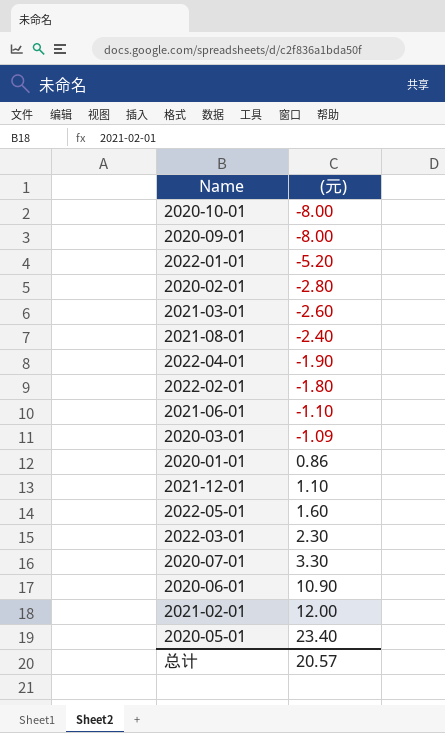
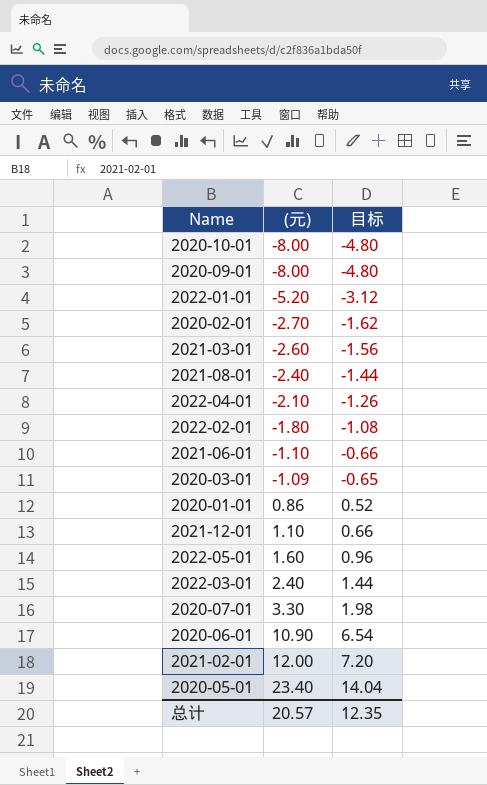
column 目标 | formula: none -> [(元)] * 0.6
2020-02-01 | (元): -2.80 -> -2.70
2022-04-01 | (元): -1.90 -> -2.10
2022-03-01 | (元): 2.30 -> 2.40

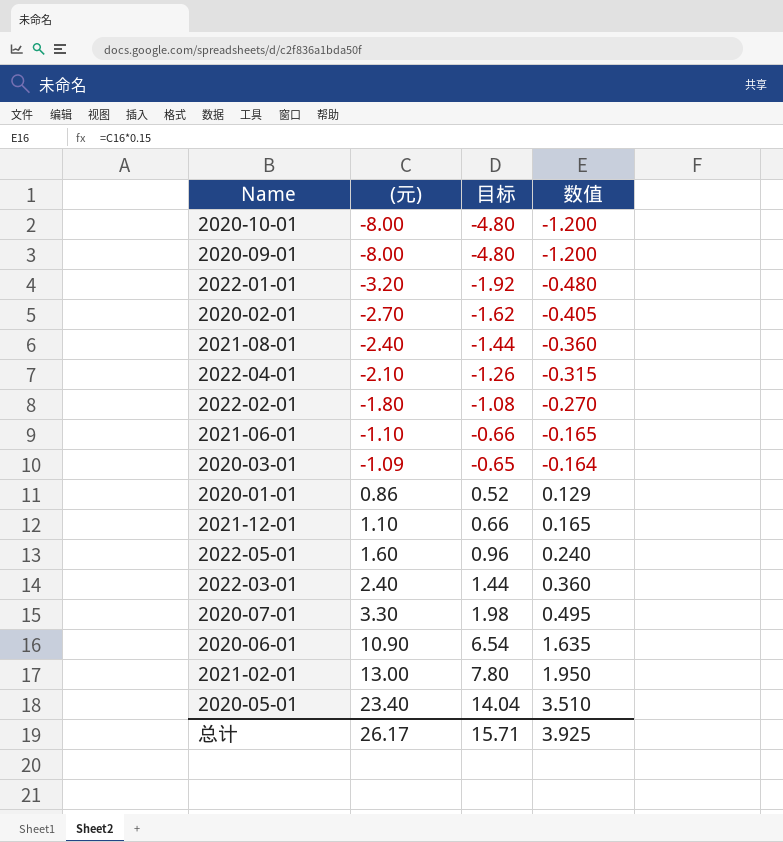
column 数值 | formula: none -> [(元)] * 0.15
row 2021-03-01: -2.60 | -1.56 -> none
2022-01-01 | (元): -5.20 -> -3.20
2022-01-01 | 目标: -3.12 -> -1.92
2021-02-01 | (元): 12.00 -> 13.00
2021-02-01 | 目标: 7.20 -> 7.80
总计 | (元): 20.57 -> 26.17
总计 | 目标: 12.35 -> 15.71

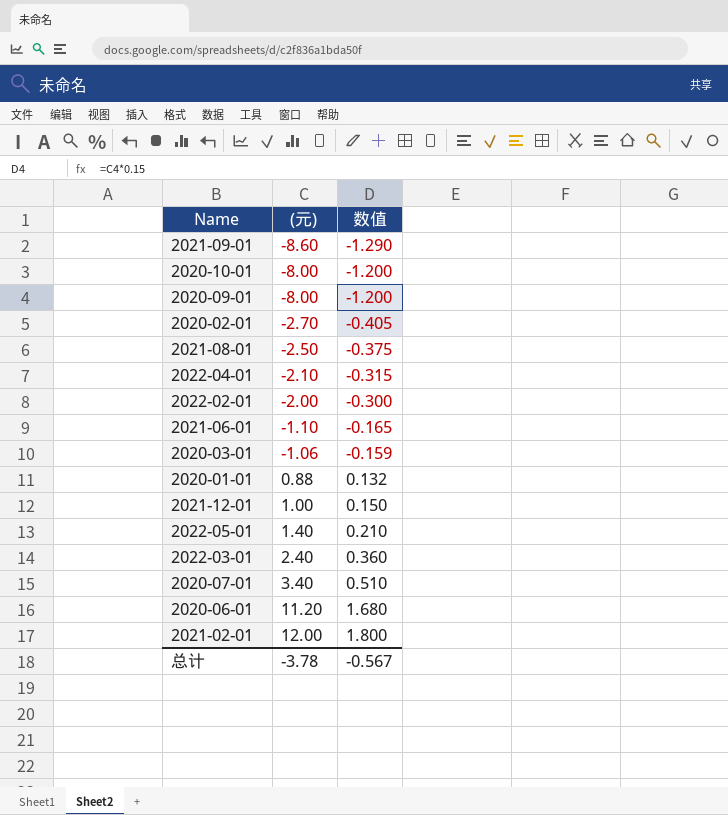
column 目标 | formula: [(元)] * 0.6 -> none
row 2022-01-01: -3.20 | -1.92 | -0.480 -> none
row 2020-05-01: 23.40 | 14.04 | 3.510 -> none
row 2021-09-01: none -> -8.60 | -1.290
2021-08-01 | (元): -2.40 -> -2.50
2021-08-01 | 数值: -0.360 -> -0.375
2022-02-01 | (元): -1.80 -> -2.00
2022-02-01 | 数值: -0.270 -> -0.300
2020-03-01 | (元): -1.09 -> -1.06
2020-03-01 | 数值: -0.164 -> -0.159
2020-01-01 | (元): 0.86 -> 0.88
2020-01-01 | 数值: 0.129 -> 0.132
2021-12-01 | (元): 1.10 -> 1.00
2021-12-01 | 数值: 0.165 -> 0.150
2022-05-01 | (元): 1.60 -> 1.40
2022-05-01 | 数值: 0.240 -> 0.210
2020-07-01 | (元): 3.30 -> 3.40
2020-07-01 | 数值: 0.495 -> 0.510
2020-06-01 | (元): 10.90 -> 11.20
2020-06-01 | 数值: 1.635 -> 1.680
2021-02-01 | (元): 13.00 -> 12.00
2021-02-01 | 数值: 1.950 -> 1.800
总计 | (元): 26.17 -> -3.78
总计 | 数值: 3.925 -> -0.567

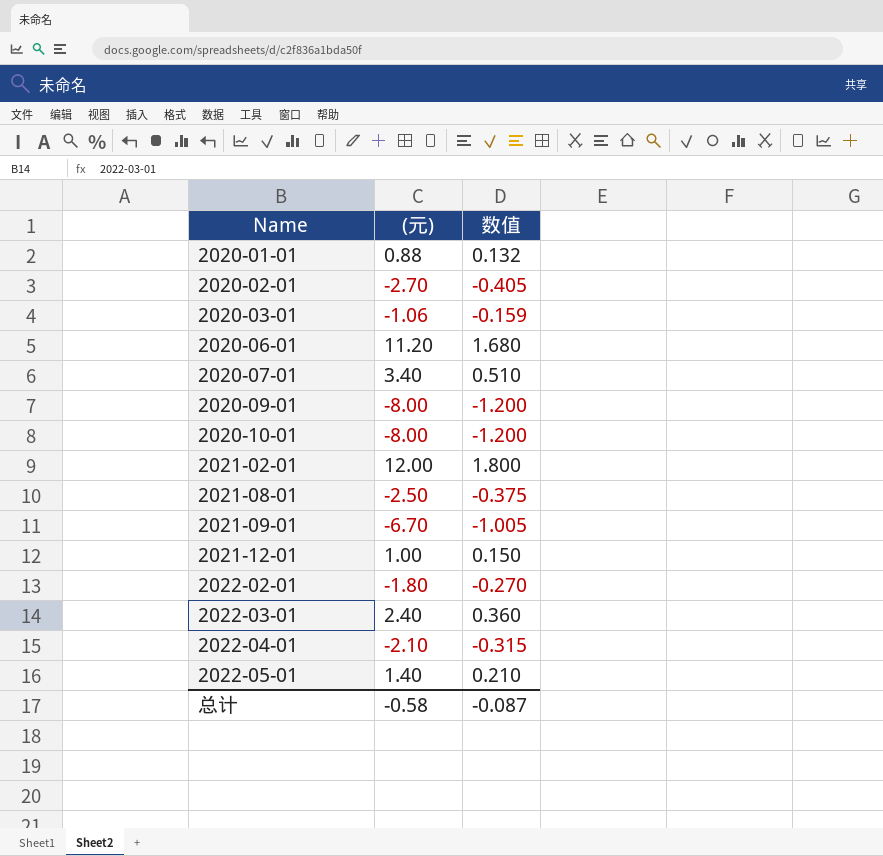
row order: (元) ascending -> Name ascending
row 2021-06-01: -1.10 | -0.165 -> none
2021-09-01 | (元): -8.60 -> -6.70
2021-09-01 | 数值: -1.290 -> -1.005
2022-02-01 | (元): -2.00 -> -1.80
2022-02-01 | 数值: -0.300 -> -0.270
总计 | (元): -3.78 -> -0.58
总计 | 数值: -0.567 -> -0.087

